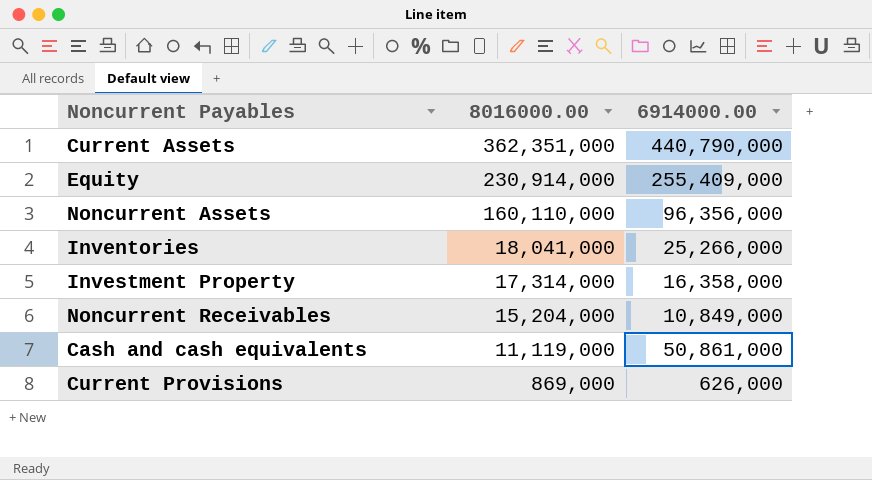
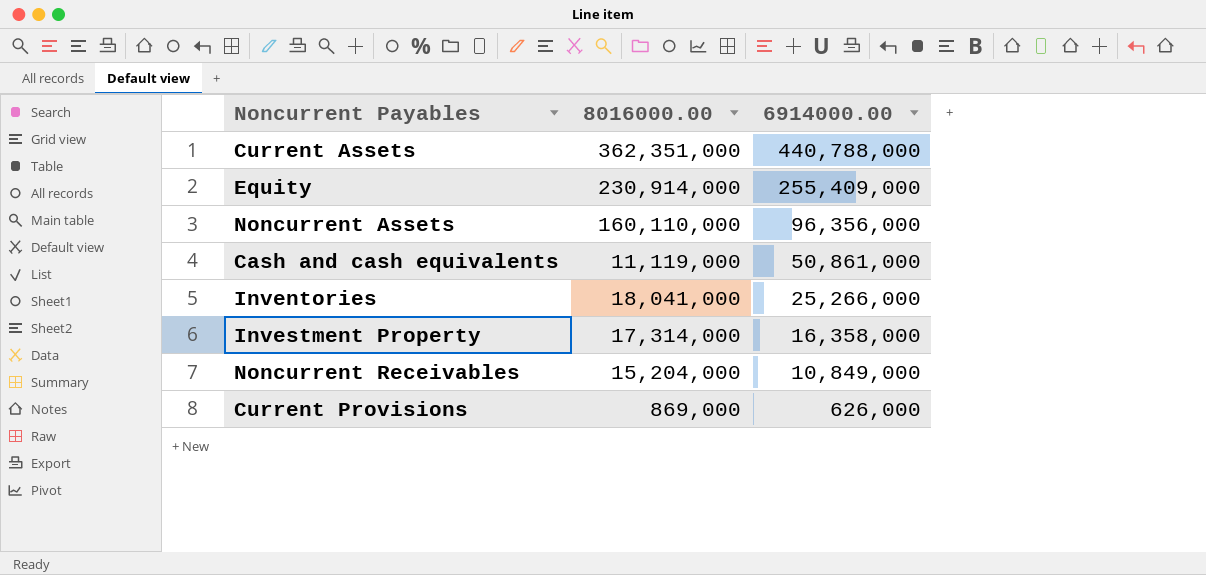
row order: 8016000.00 descending -> 6914000.00 descending
Current Assets | 6914000.00: 440,790,000 -> 440,788,000

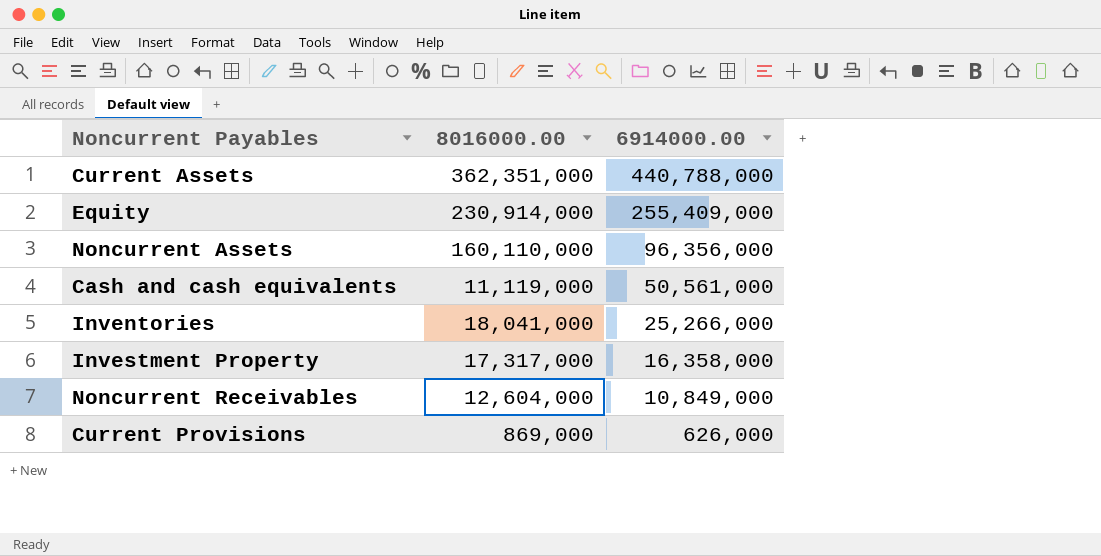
Cash and cash equivalents | 6914000.00: 50,861,000 -> 50,561,000
Investment Property | 8016000.00: 17,314,000 -> 17,317,000
Noncurrent Receivables | 8016000.00: 15,204,000 -> 12,604,000

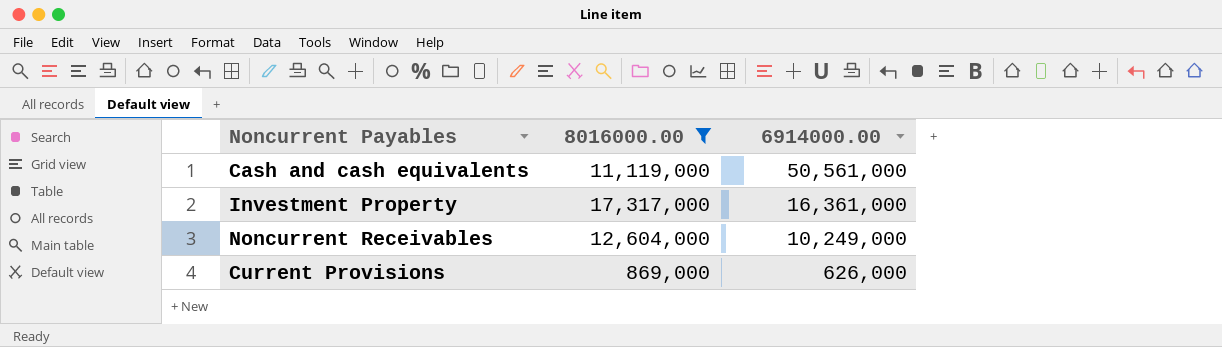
filter: none -> 8016000.00 <= 17,317,000
Investment Property | 6914000.00: 16,358,000 -> 16,361,000
Noncurrent Receivables | 6914000.00: 10,849,000 -> 10,249,000

